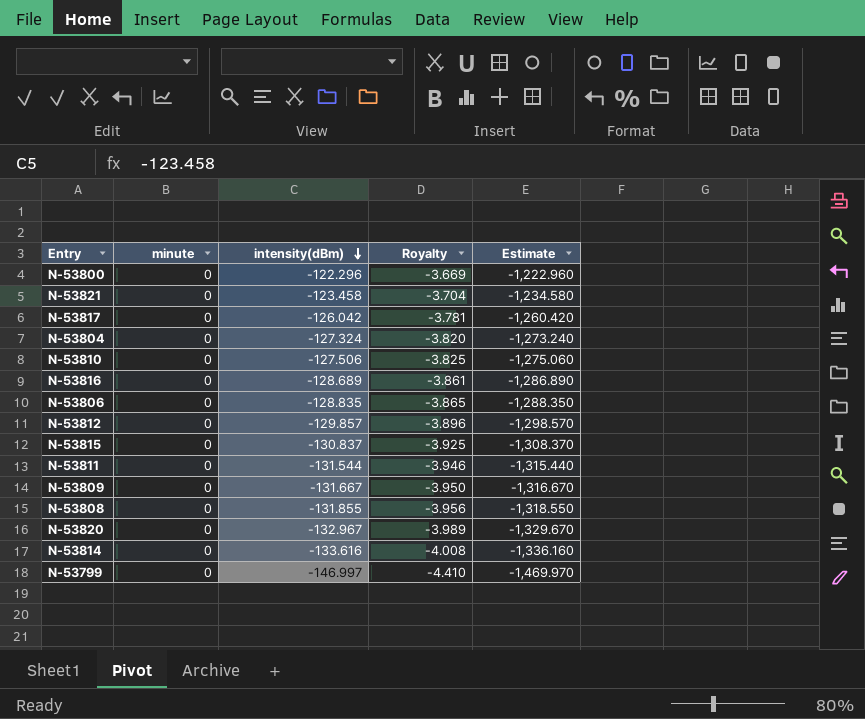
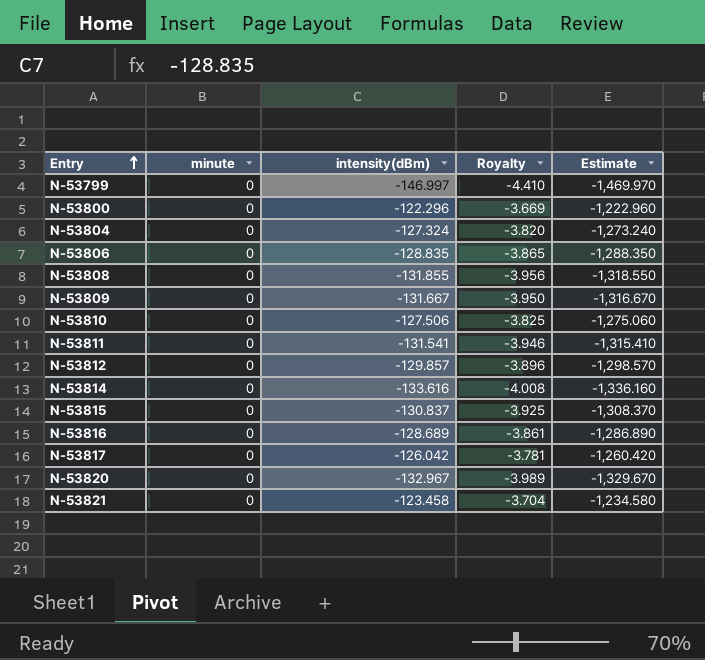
row order: intensity(dBm) descending -> Entry ascending
N-53811 | intensity(dBm): -131.544 -> -131.541
N-53811 | Estimate: -1,315.440 -> -1,315.410

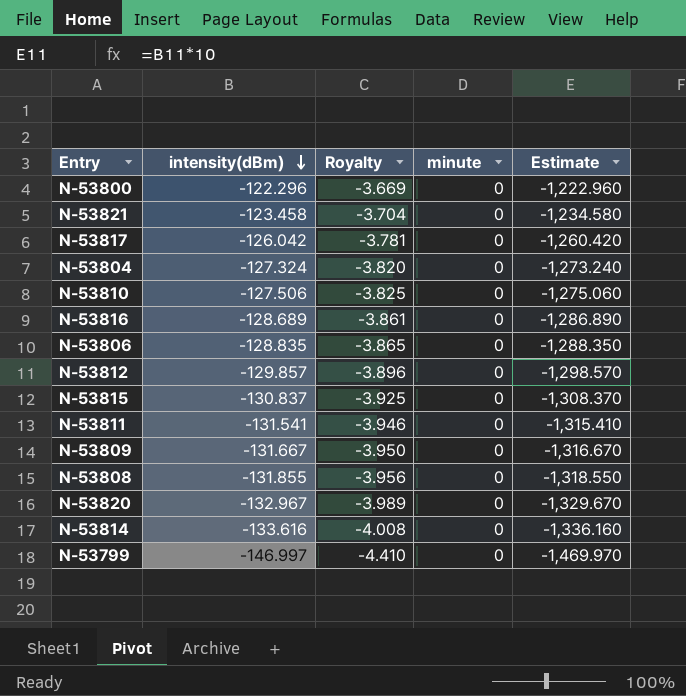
row order: Entry ascending -> intensity(dBm) descending
column minute | position: 2 -> 4

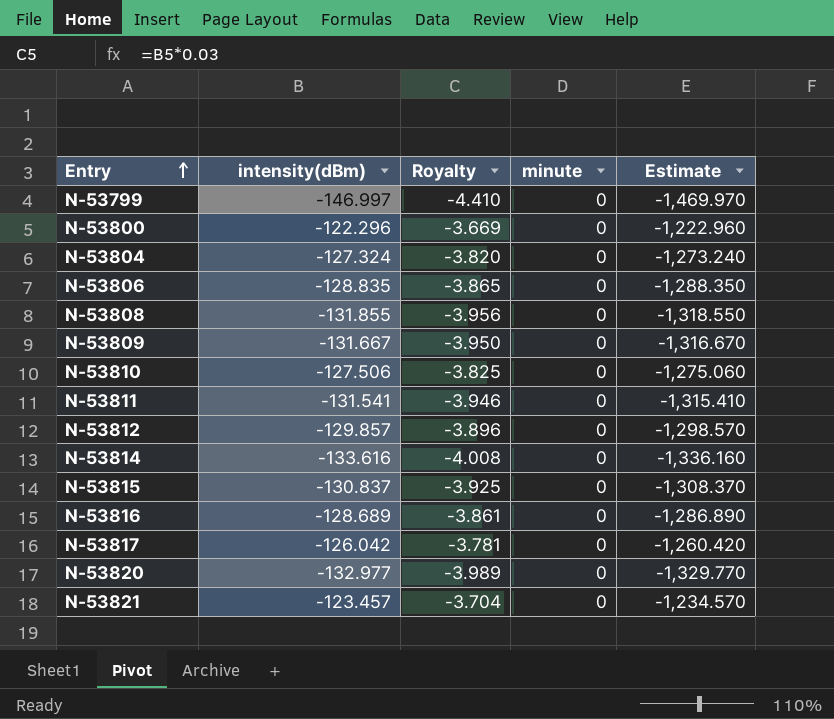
row order: intensity(dBm) descending -> Entry ascending
N-53820 | intensity(dBm): -132.967 -> -132.977
N-53820 | Estimate: -1,329.670 -> -1,329.770
N-53821 | intensity(dBm): -123.458 -> -123.457
N-53821 | Estimate: -1,234.580 -> -1,234.570

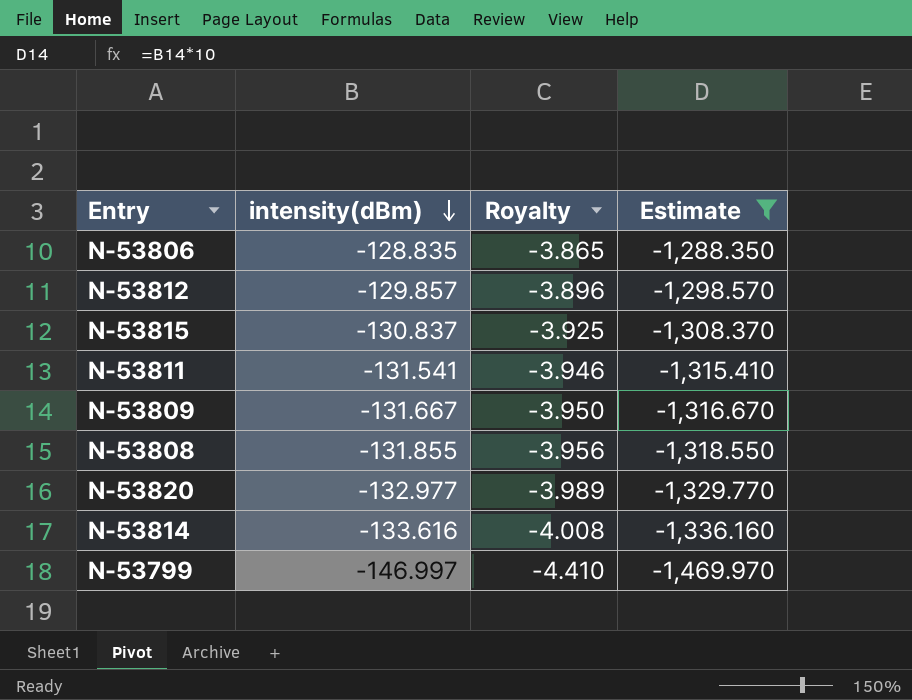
filter: none -> Estimate <= -1,288.350
row order: Entry ascending -> intensity(dBm) descending
column minute | position: 4 -> none

